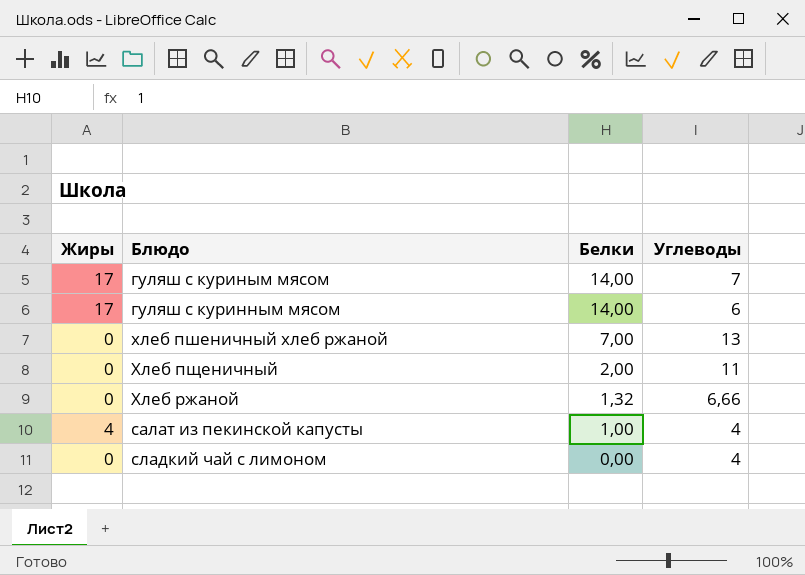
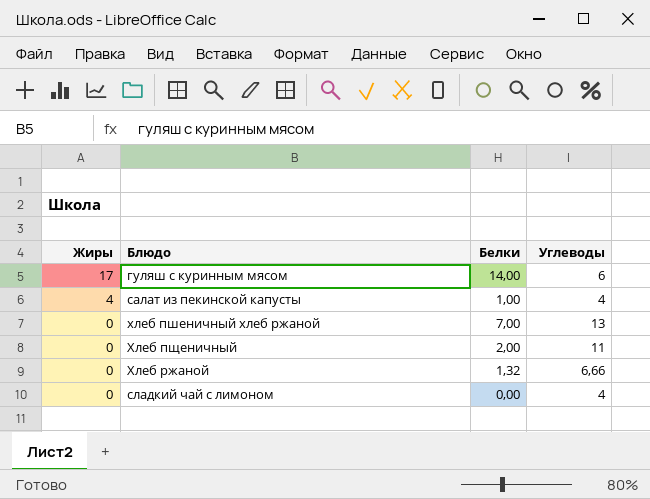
row order: Белки descending -> Жиры descending
row гуляш с куриным мясом: 17 | 14,00 | 7 -> none

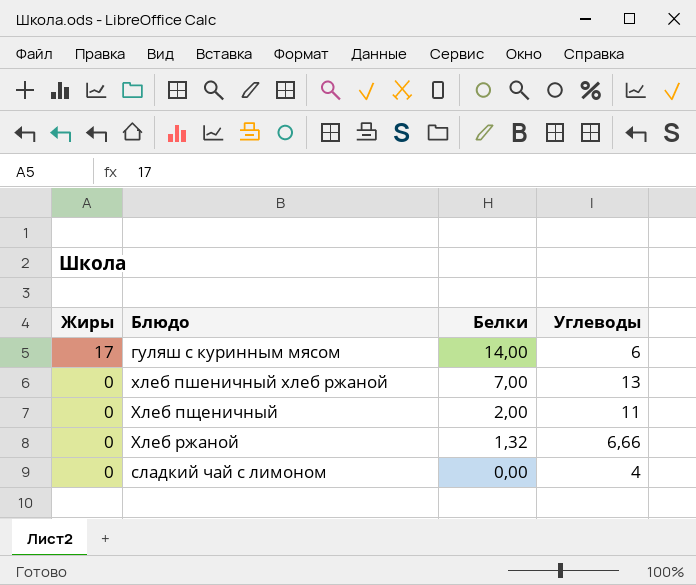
row салат из пекинской капусты: 4 | 1,00 | 4 -> none

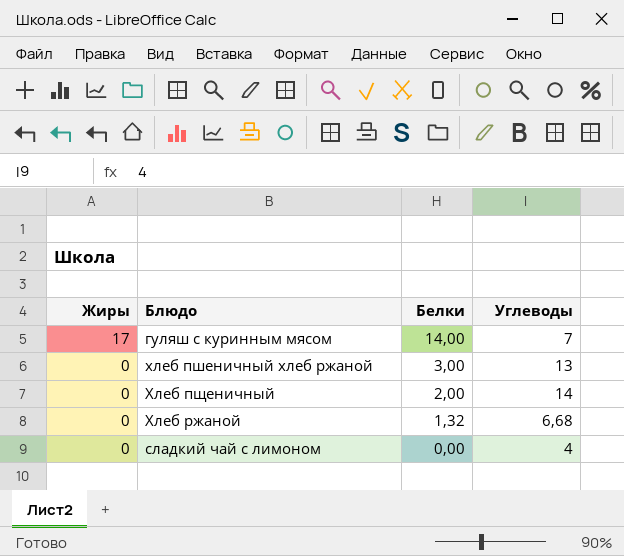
гуляш с куринным мясом | Углеводы: 6 -> 7
хлеб пшеничный хлеб ржаной | Белки: 7,00 -> 3,00
Хлеб пщеничный | Углеводы: 11 -> 14
Хлеб ржаной | Углеводы: 6,66 -> 6,68

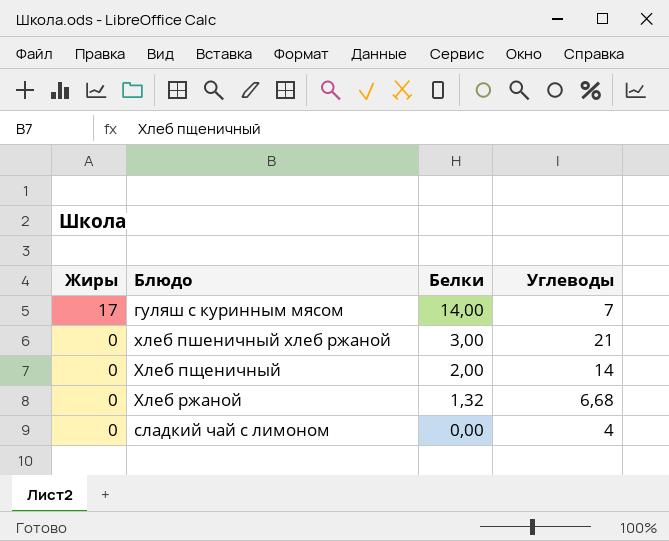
хлеб пшеничный хлеб ржаной | Углеводы: 13 -> 21

